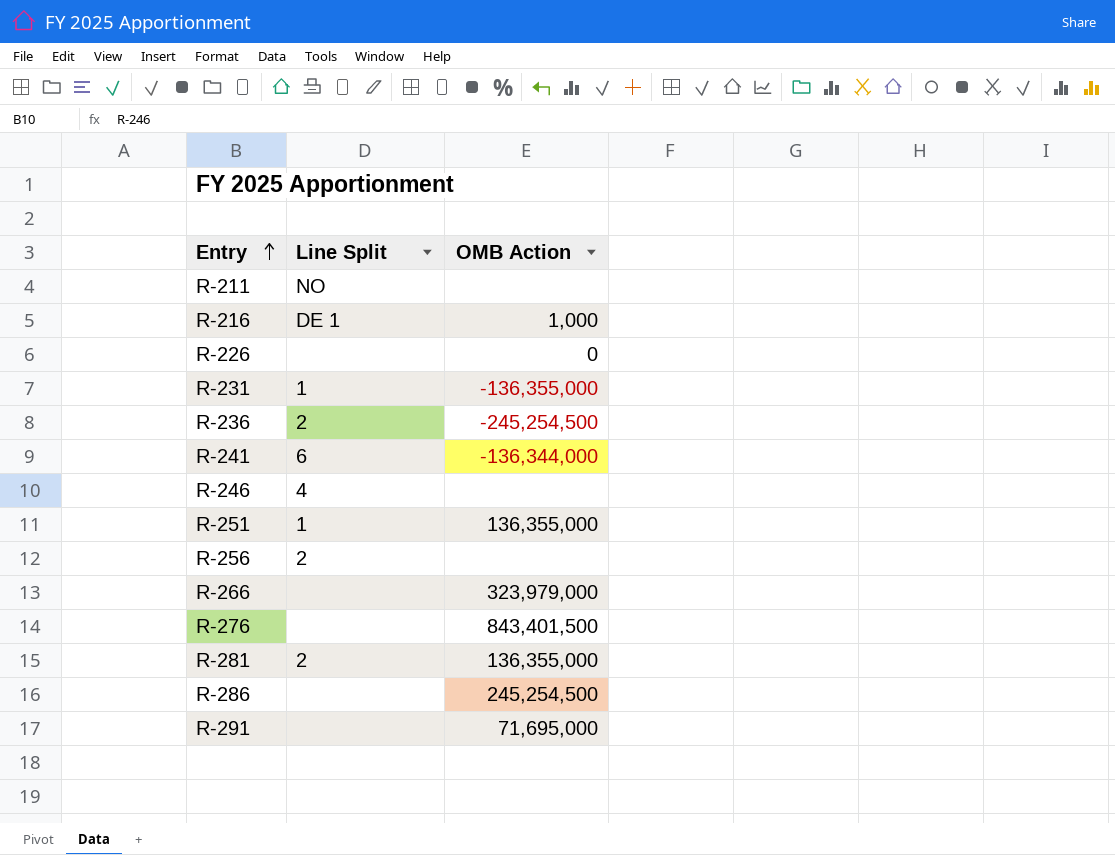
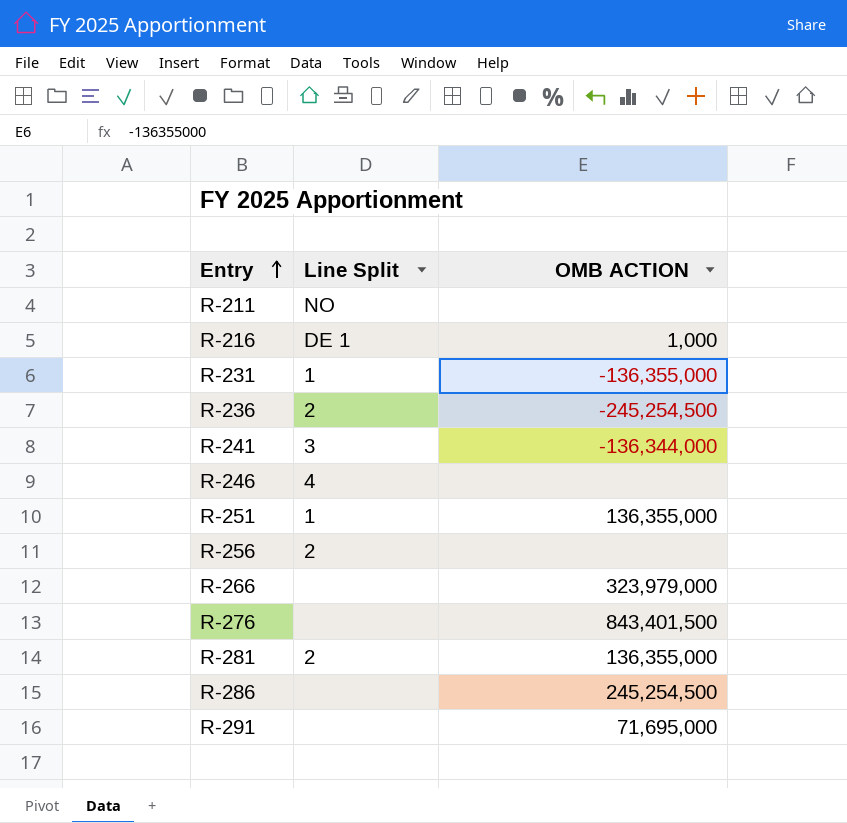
column name: OMB Action -> OMB ACTION
row R-226: none | 0 -> none
R-241 | Line Split: 6 -> 3

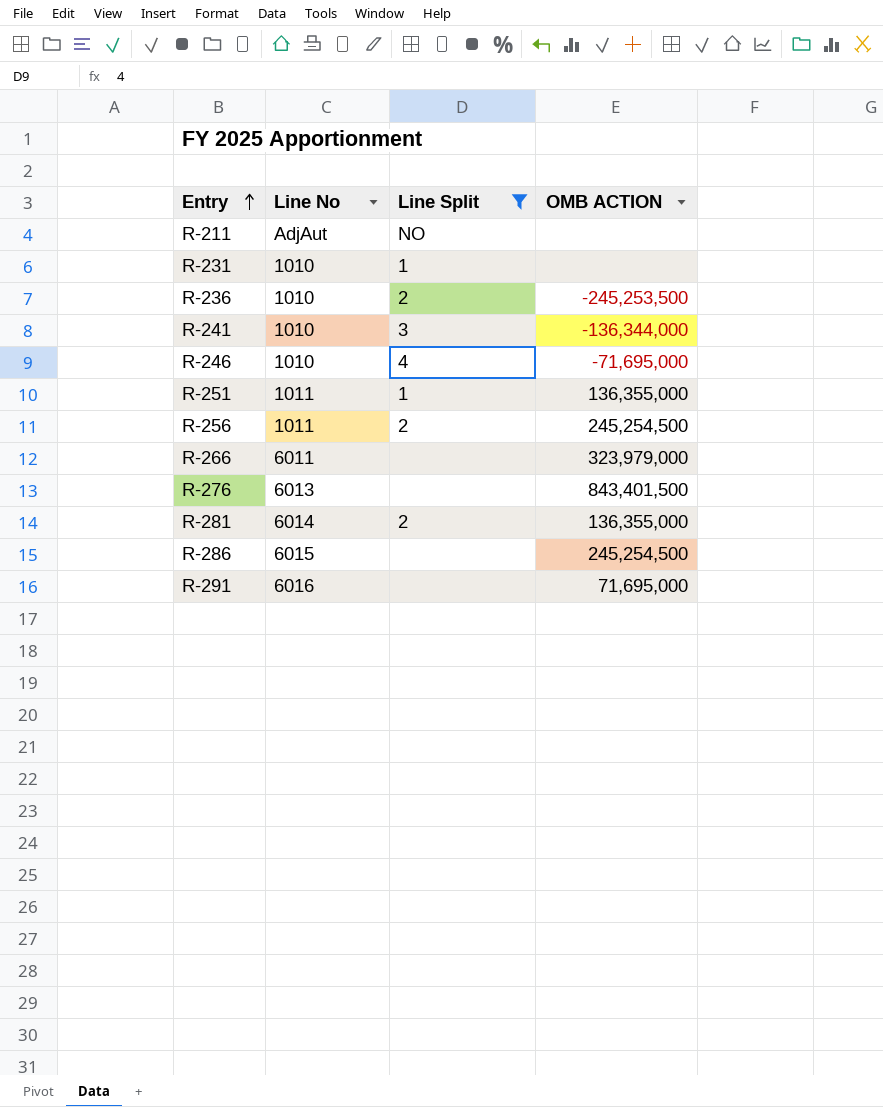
filter: none -> Line Split != DE 1
column Line No | position: none -> 2
R-231 | OMB ACTION: -136,355,000 -> none
R-236 | OMB ACTION: -245,254,500 -> -245,253,500
R-246 | OMB ACTION: none -> -71,695,000
R-256 | OMB ACTION: none -> 245,254,500

